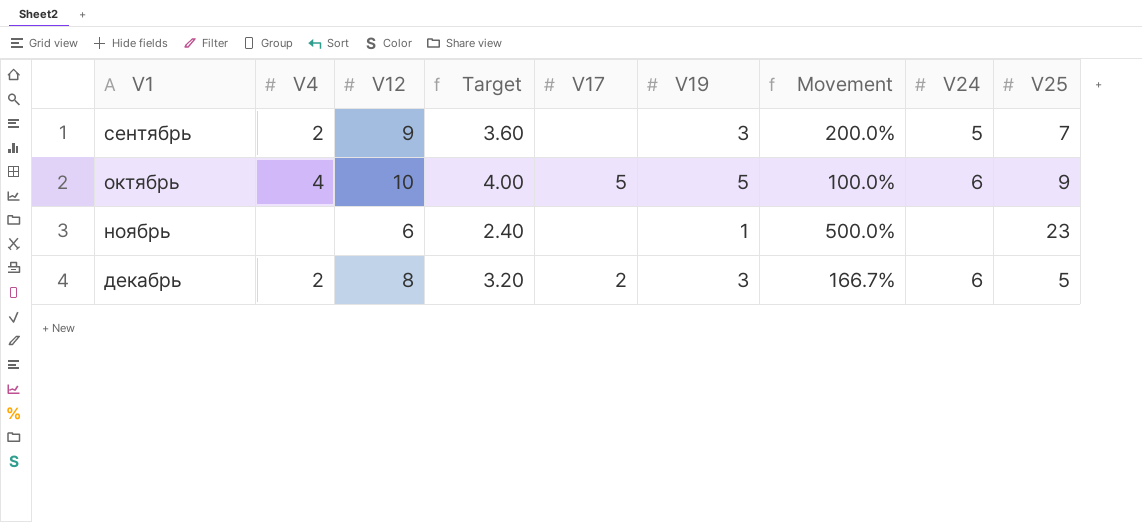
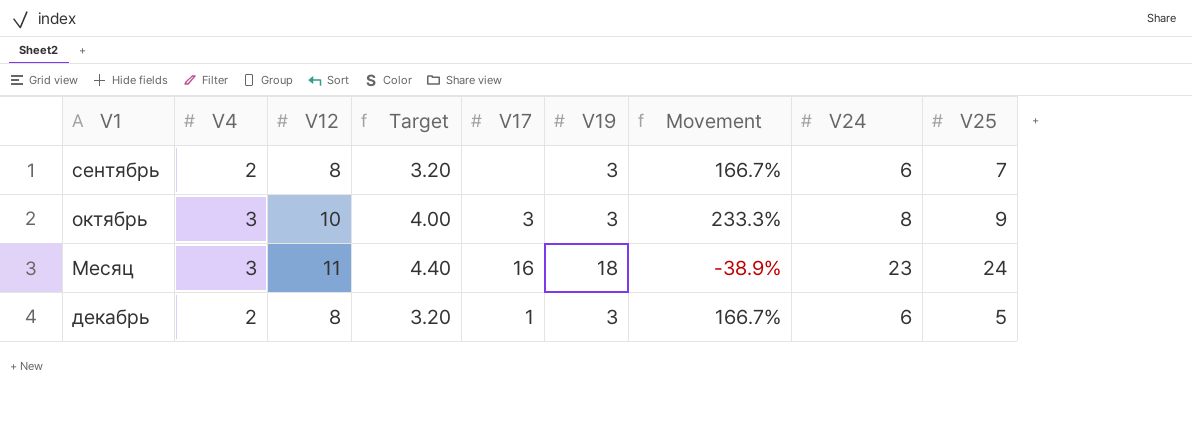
row ноябрь: none | 6 | 2.40 | none | 1 | 500.0% | none | 23 -> none
сентябрь | V12: 9 -> 8
сентябрь | Target: 3.60 -> 3.20
сентябрь | Movement: 200.0% -> 166.7%
сентябрь | V24: 5 -> 6
октябрь | V4: 4 -> 3
октябрь | V17: 5 -> 3
октябрь | V19: 5 -> 3
октябрь | Movement: 100.0% -> 233.3%
октябрь | V24: 6 -> 8
row Месяц: none -> 3 | 11 | 4.40 | 16 | 18 | -38.9% | 23 | 24
декабрь | V17: 2 -> 1

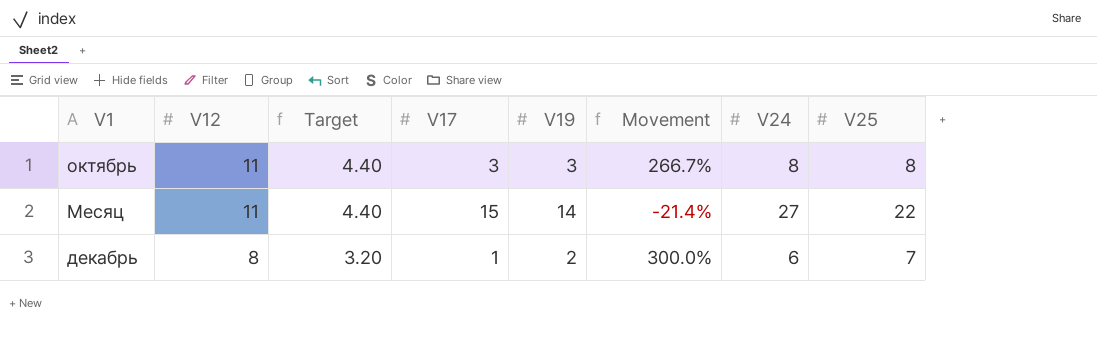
column V4 | position: 2 -> none
row сентябрь: 2 | 8 | 3.20 | none | 3 | 166.7% | 6 | 7 -> none
октябрь | V12: 10 -> 11
октябрь | Target: 4.00 -> 4.40
октябрь | Movement: 233.3% -> 266.7%
октябрь | V25: 9 -> 8
Месяц | V17: 16 -> 15
Месяц | V19: 18 -> 14
Месяц | Movement: -38.9% -> -21.4%
Месяц | V24: 23 -> 27
Месяц | V25: 24 -> 22
декабрь | V19: 3 -> 2
декабрь | Movement: 166.7% -> 300.0%
декабрь | V25: 5 -> 7

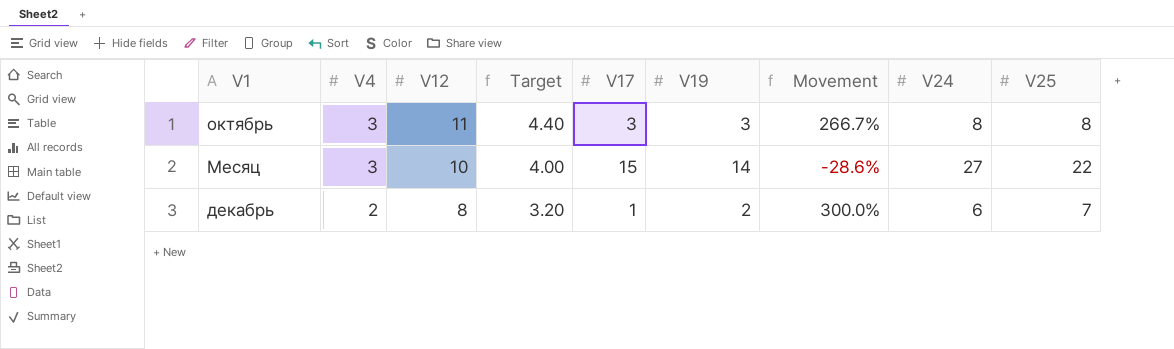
column V4 | position: none -> 2
Месяц | V12: 11 -> 10
Месяц | Target: 4.40 -> 4.00
Месяц | Movement: -21.4% -> -28.6%

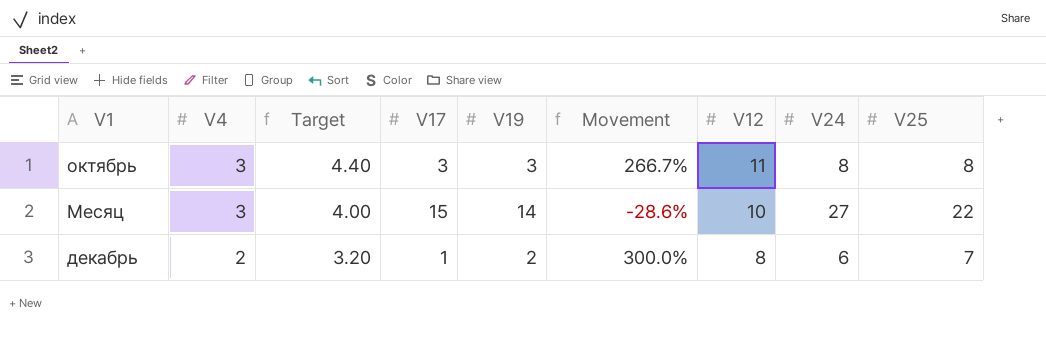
column V12 | position: 3 -> 7

